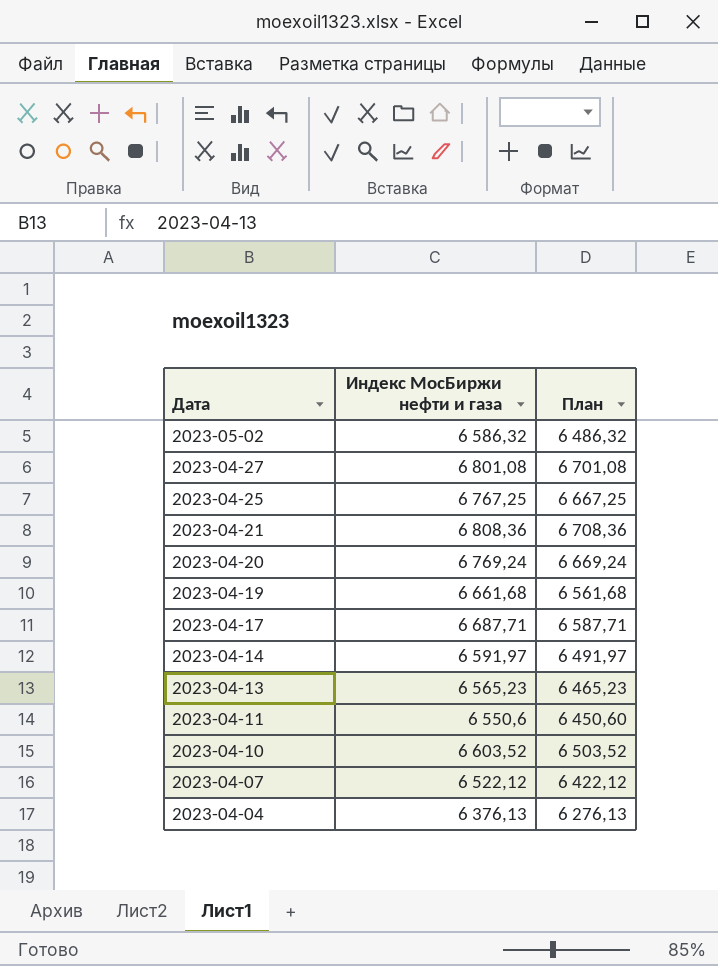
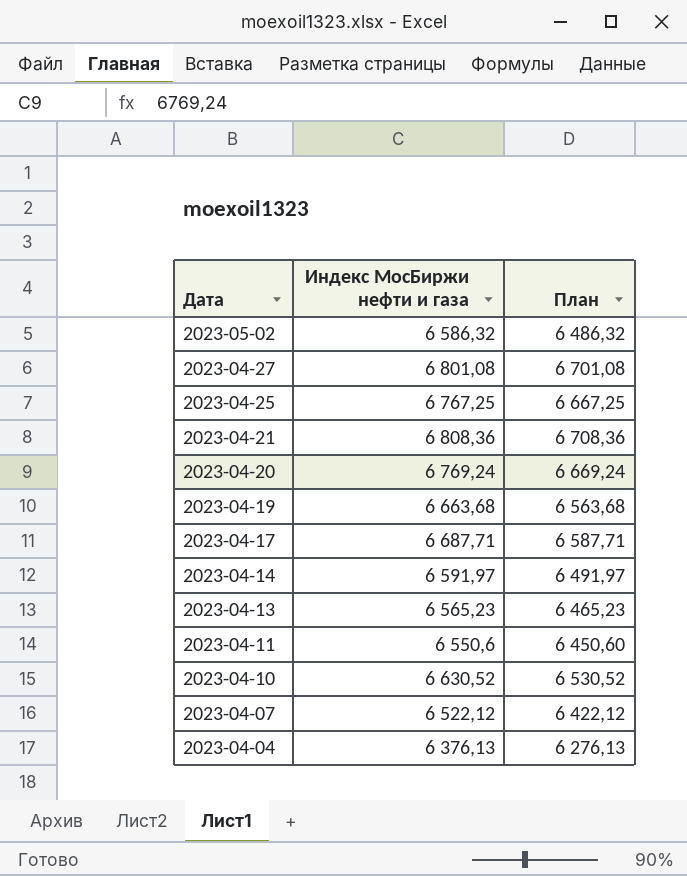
2023-04-19 | Индекс МосБиржи нефти и газа: 6 661,68 -> 6 663,68
2023-04-19 | План: 6 561,68 -> 6 563,68
2023-04-10 | Индекс МосБиржи нефти и газа: 6 603,52 -> 6 630,52
2023-04-10 | План: 6 503,52 -> 6 530,52

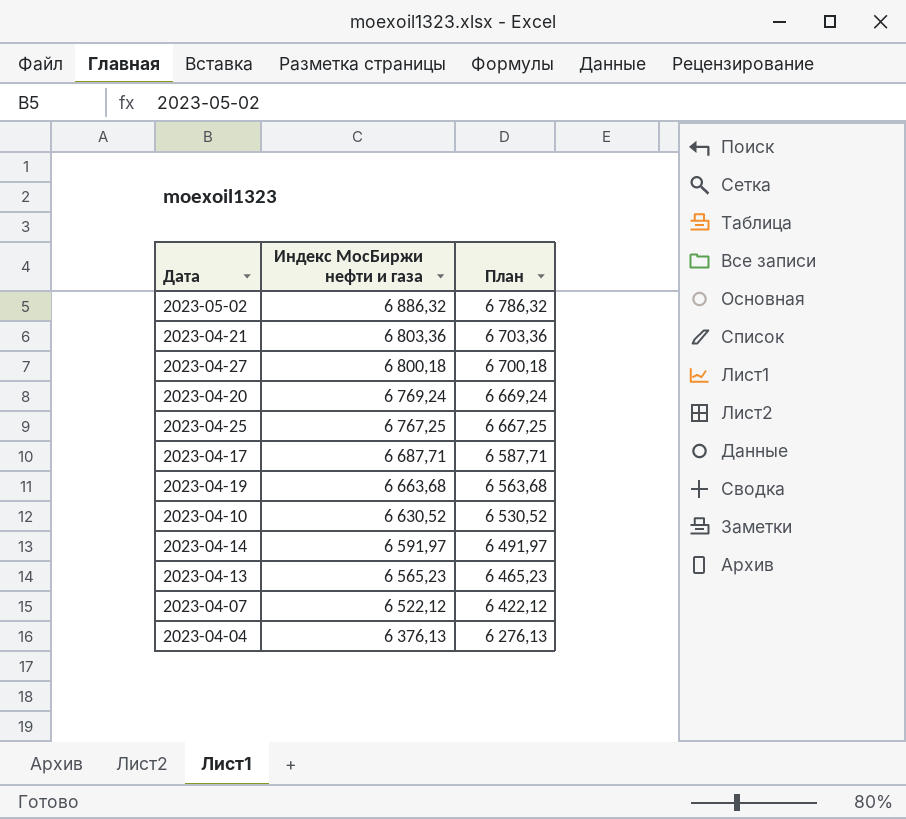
row order: Дата descending -> Индекс МосБиржи нефти и газа descending
row 2023-04-11: 6 550,6 | 6 450,60 -> none
2023-05-02 | Индекс МосБиржи нефти и газа: 6 586,32 -> 6 886,32
2023-05-02 | План: 6 486,32 -> 6 786,32
2023-04-21 | Индекс МосБиржи нефти и газа: 6 808,36 -> 6 803,36
2023-04-21 | План: 6 708,36 -> 6 703,36
2023-04-27 | Индекс МосБиржи нефти и газа: 6 801,08 -> 6 800,18
2023-04-27 | План: 6 701,08 -> 6 700,18

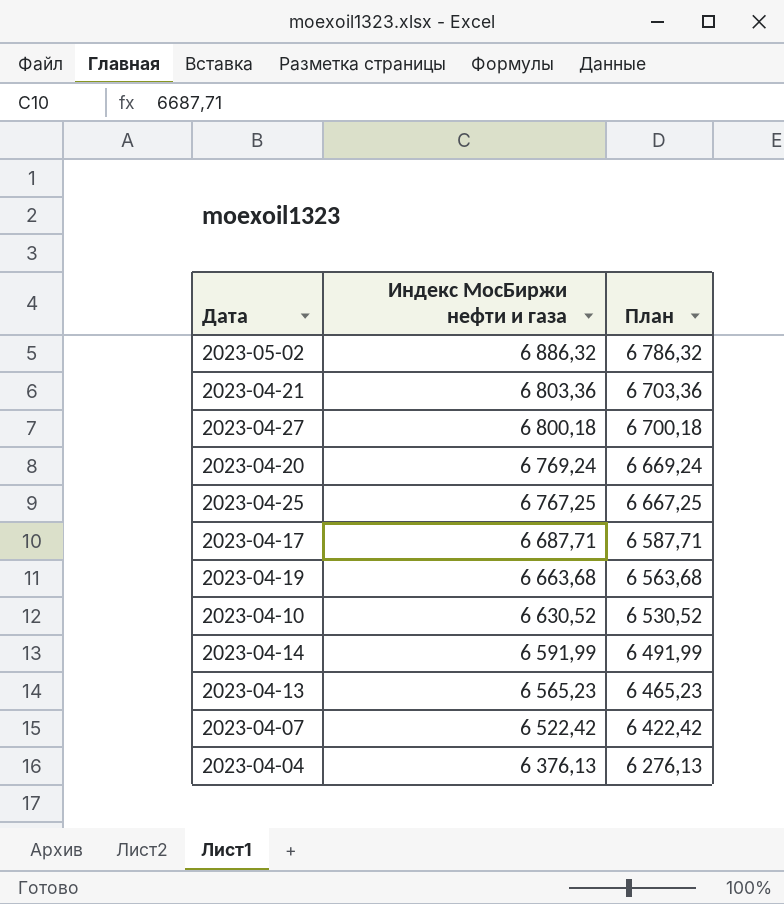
2023-04-14 | Индекс МосБиржи нефти и газа: 6 591,97 -> 6 591,99
2023-04-14 | План: 6 491,97 -> 6 491,99
2023-04-07 | Индекс МосБиржи нефти и газа: 6 522,12 -> 6 522,42
2023-04-07 | План: 6 422,12 -> 6 422,42

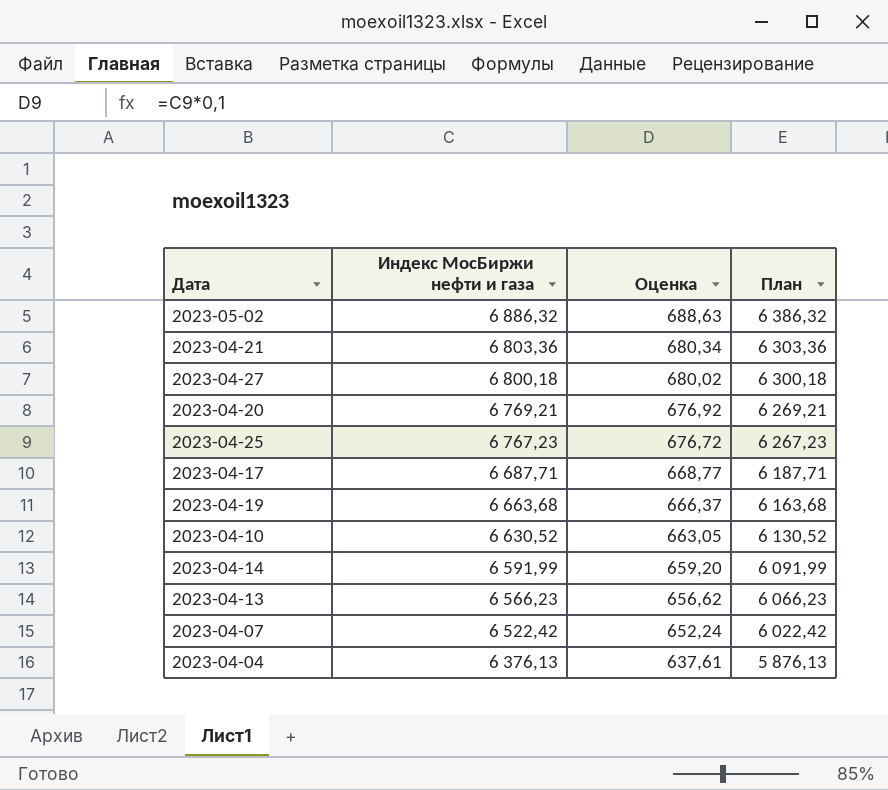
column Оценка | formula: none -> [Индекс МосБиржи нефти и газа] * 0,1
column План | formula: [Индекс МосБиржи нефти и газа] - 100 -> [Индекс МосБиржи нефти и газа] - 500
2023-04-20 | Индекс МосБиржи нефти и газа: 6 769,24 -> 6 769,21
2023-04-25 | Индекс МосБиржи нефти и газа: 6 767,25 -> 6 767,23
2023-04-13 | Индекс МосБиржи нефти и газа: 6 565,23 -> 6 566,23

